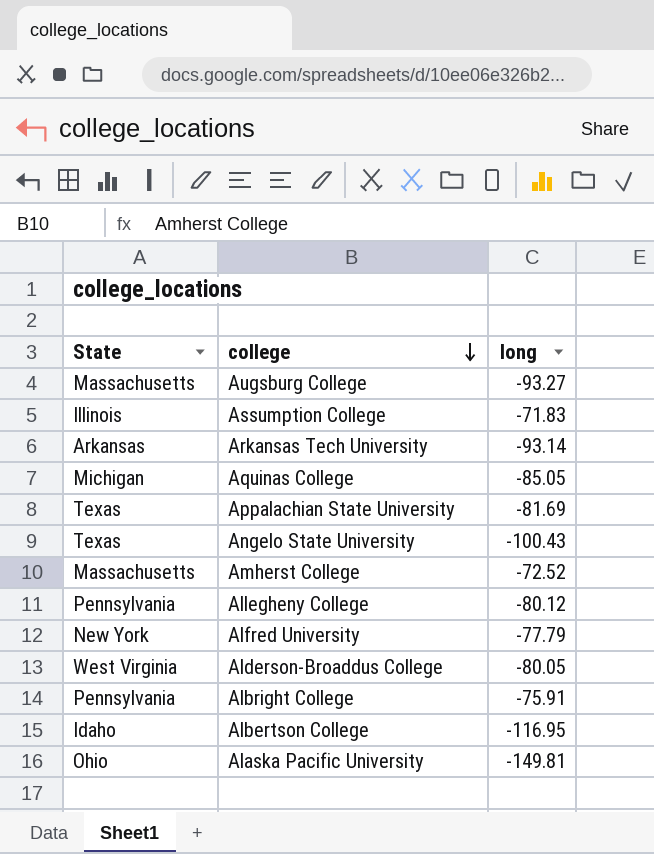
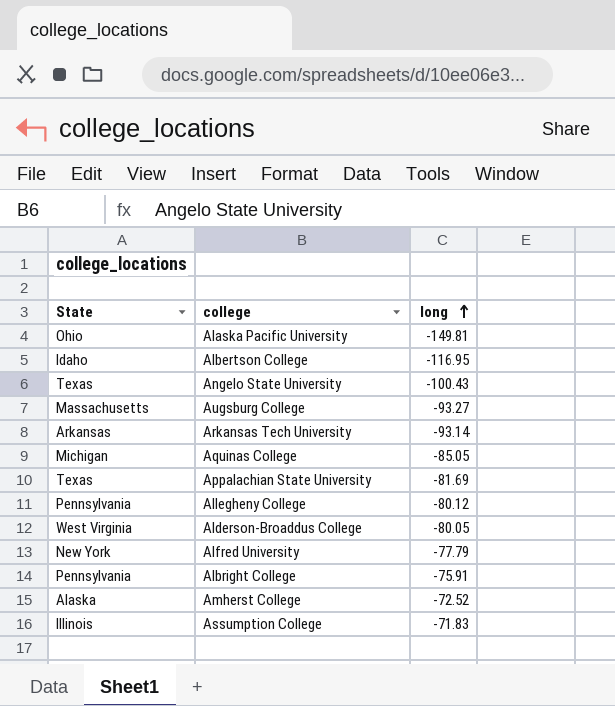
row order: college descending -> long ascending
Amherst College | State: Massachusetts -> Alaska

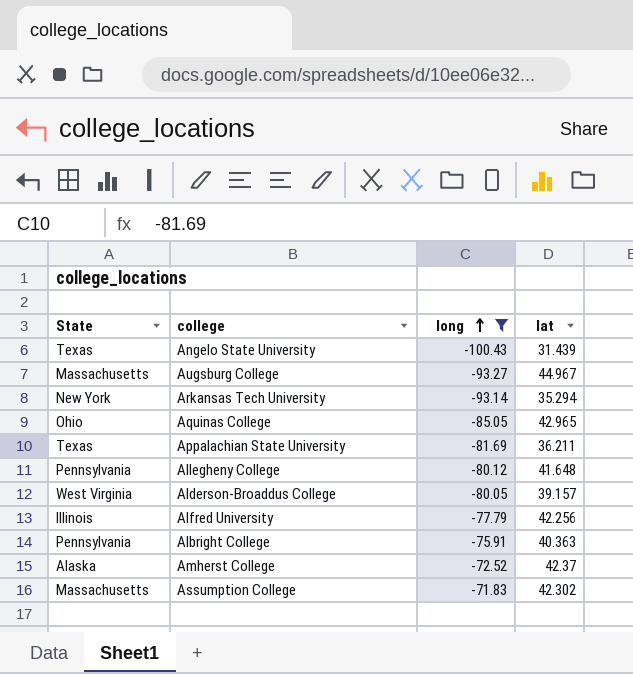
filter: none -> long >= -100.43
column lat | position: none -> 4
Arkansas Tech University | State: Arkansas -> New York
Aquinas College | State: Michigan -> Ohio
Alfred University | State: New York -> Illinois
Assumption College | State: Illinois -> Massachusetts

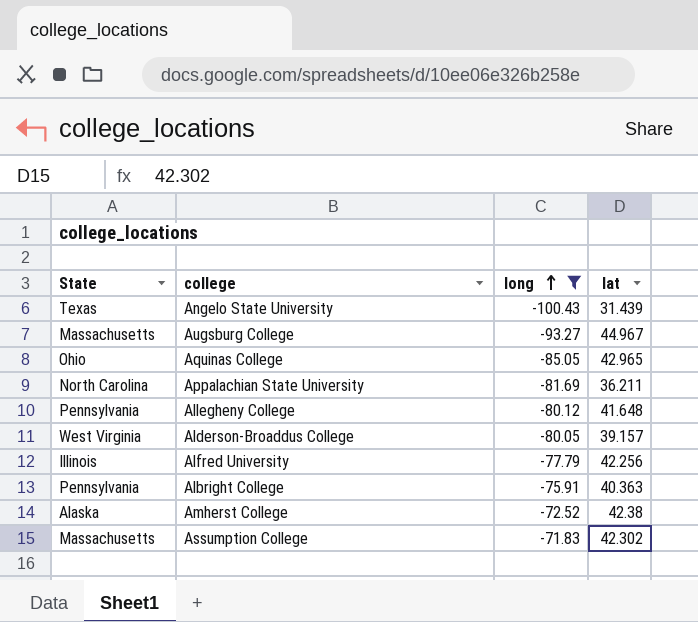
row Arkansas Tech University: New York | -93.14 | 35.294 -> none
Appalachian State University | State: Texas -> North Carolina
Amherst College | lat: 42.37 -> 42.38

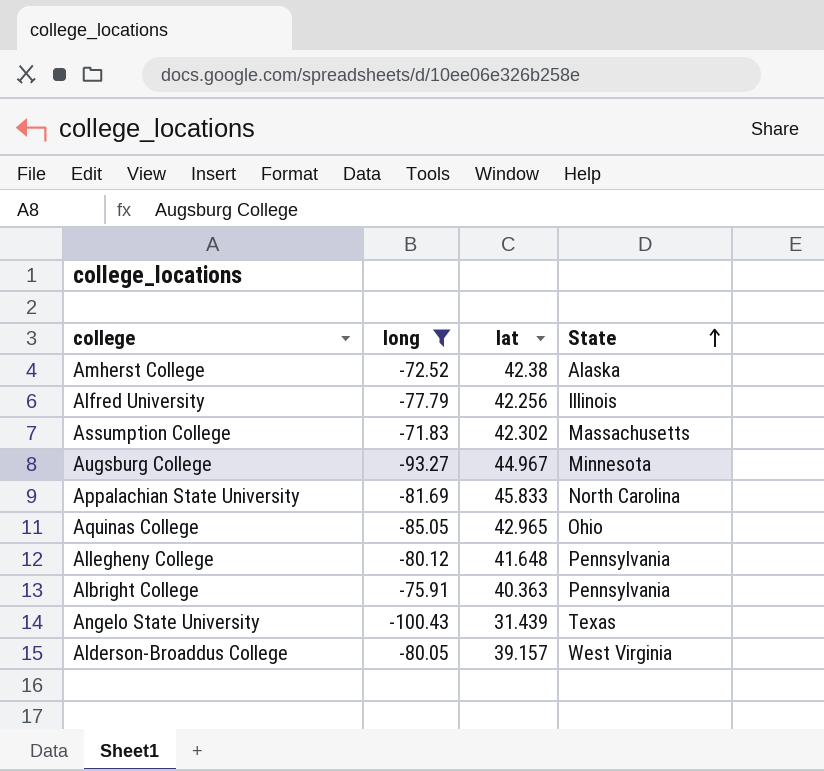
row order: long ascending -> State ascending
column State | position: 1 -> 4
Augsburg College | State: Massachusetts -> Minnesota
Appalachian State University | lat: 36.211 -> 45.833

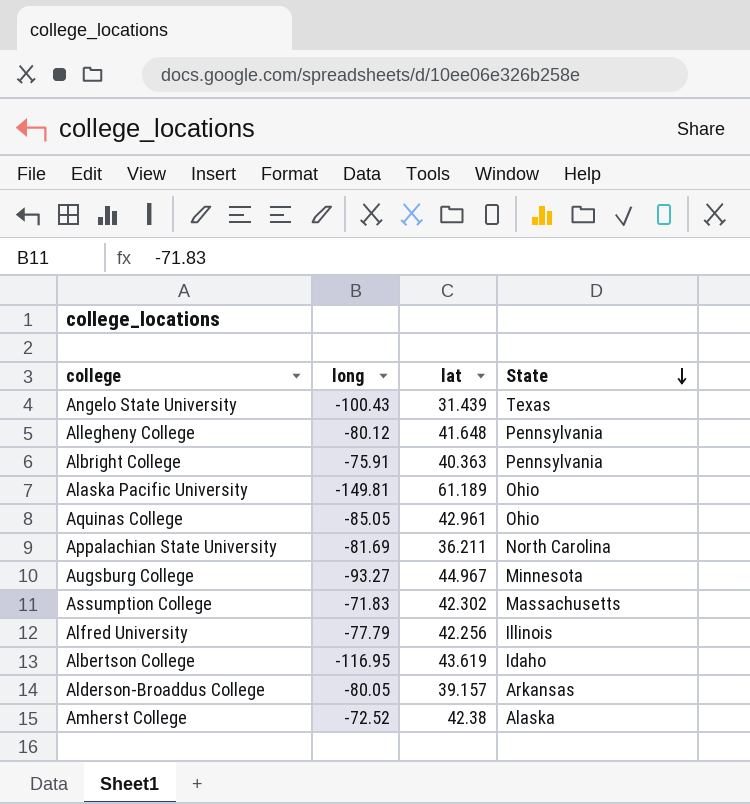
filter: long >= -100.43 -> none
row order: State ascending -> State descending
Aquinas College | lat: 42.965 -> 42.961
Appalachian State University | lat: 45.833 -> 36.211
Alderson-Broaddus College | State: West Virginia -> Arkansas

